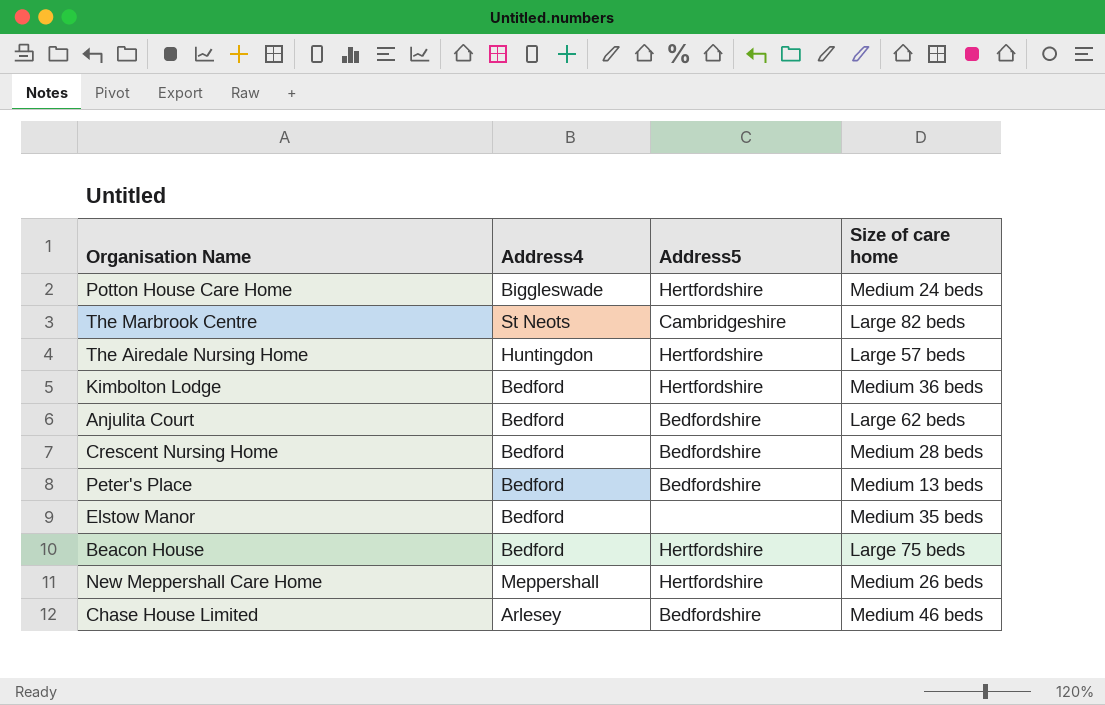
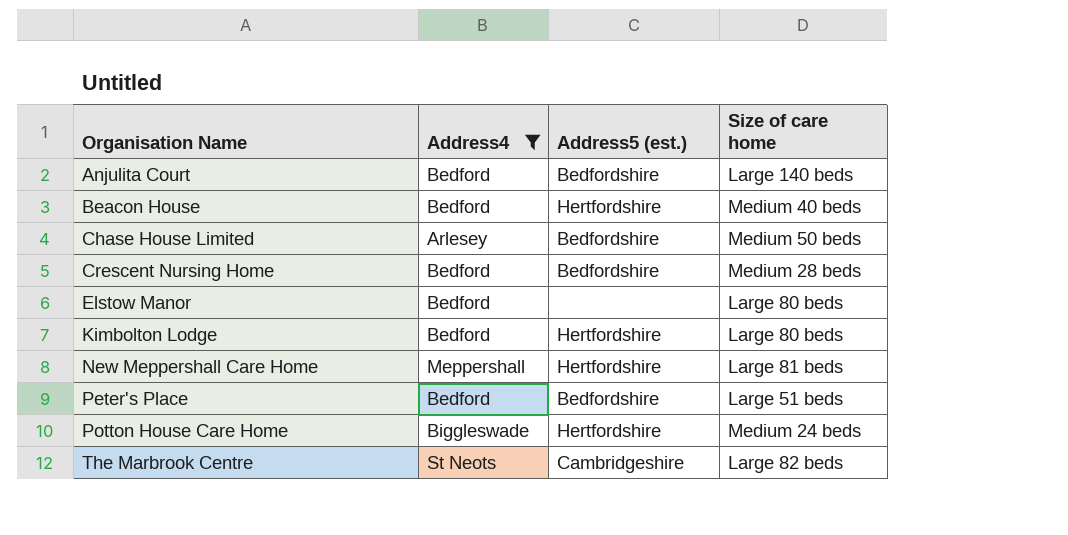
filter: none -> Address4 != Huntingdon
row order: none -> Organisation Name ascending
column name: Address5 -> Address5 (est.)
Anjulita Court | Size of care home: Large 62 beds -> Large 140 beds
Beacon House | Size of care home: Large 75 beds -> Medium 40 beds
Chase House Limited | Size of care home: Medium 46 beds -> Medium 50 beds
Elstow Manor | Size of care home: Medium 35 beds -> Large 80 beds
Kimbolton Lodge | Size of care home: Medium 36 beds -> Large 80 beds
New Meppershall Care Home | Size of care home: Medium 26 beds -> Large 81 beds
Peter's Place | Size of care home: Medium 13 beds -> Large 51 beds

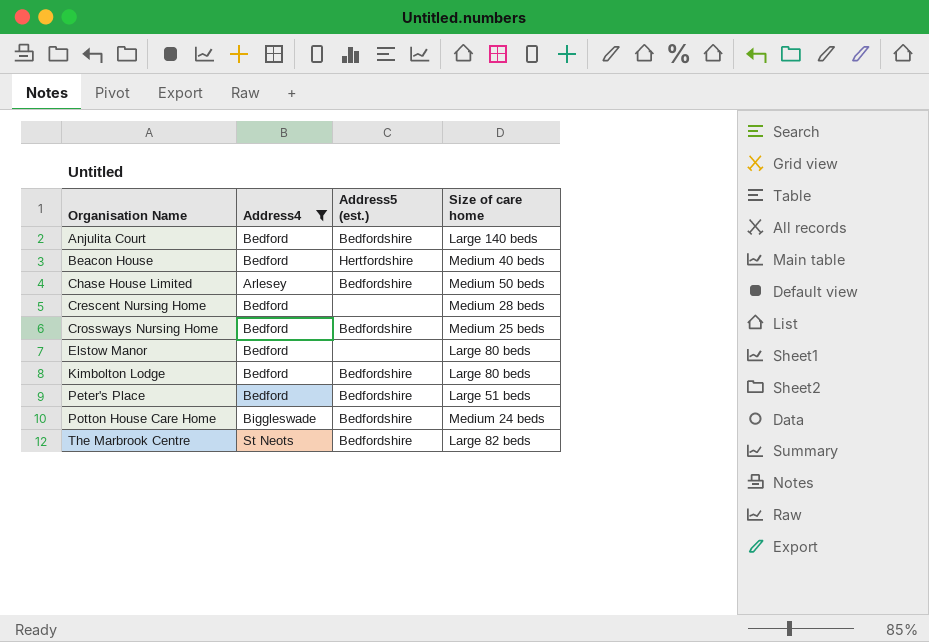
row New Meppershall Care Home: Meppershall | Hertfordshire | Large 81 beds -> none
Crescent Nursing Home | Address5 (est.): Bedfordshire -> none
row Crossways Nursing Home: none -> Bedford | Bedfordshire | Medium 25 beds
Kimbolton Lodge | Address5 (est.): Hertfordshire -> Bedfordshire
Potton House Care Home | Address5 (est.): Hertfordshire -> Bedfordshire
The Marbrook Centre | Address5 (est.): Cambridgeshire -> Bedfordshire

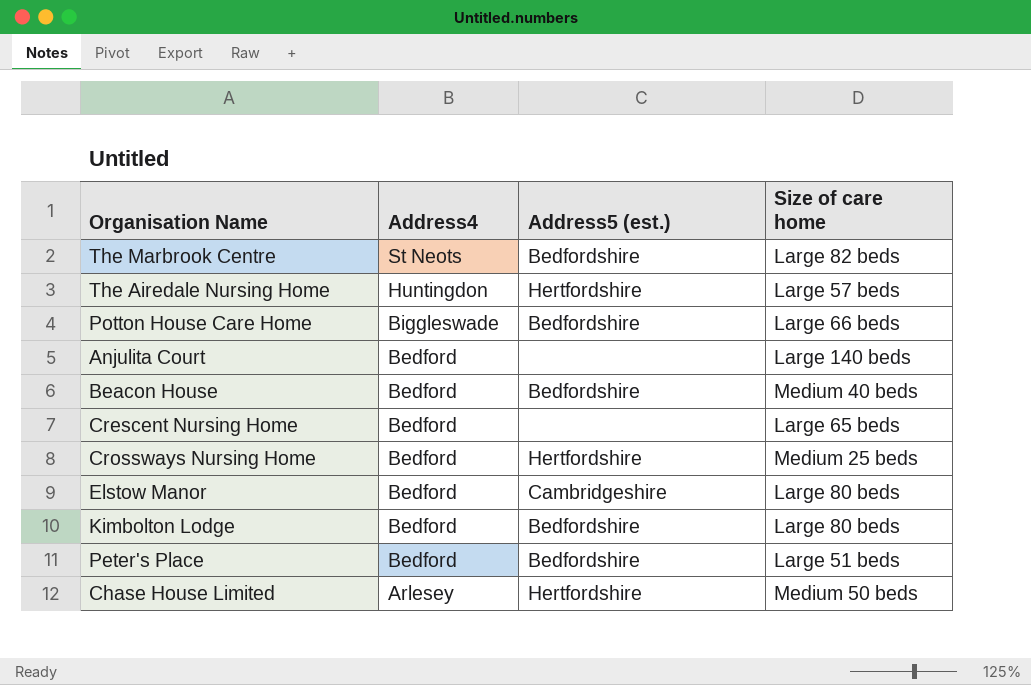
filter: Address4 != Huntingdon -> none
row order: Organisation Name ascending -> Address4 descending
Potton House Care Home | Size of care home: Medium 24 beds -> Large 66 beds
Anjulita Court | Address5 (est.): Bedfordshire -> none
Beacon House | Address5 (est.): Hertfordshire -> Bedfordshire
Crescent Nursing Home | Size of care home: Medium 28 beds -> Large 65 beds
Crossways Nursing Home | Address5 (est.): Bedfordshire -> Hertfordshire
Elstow Manor | Address5 (est.): none -> Cambridgeshire
Chase House Limited | Address5 (est.): Bedfordshire -> Hertfordshire

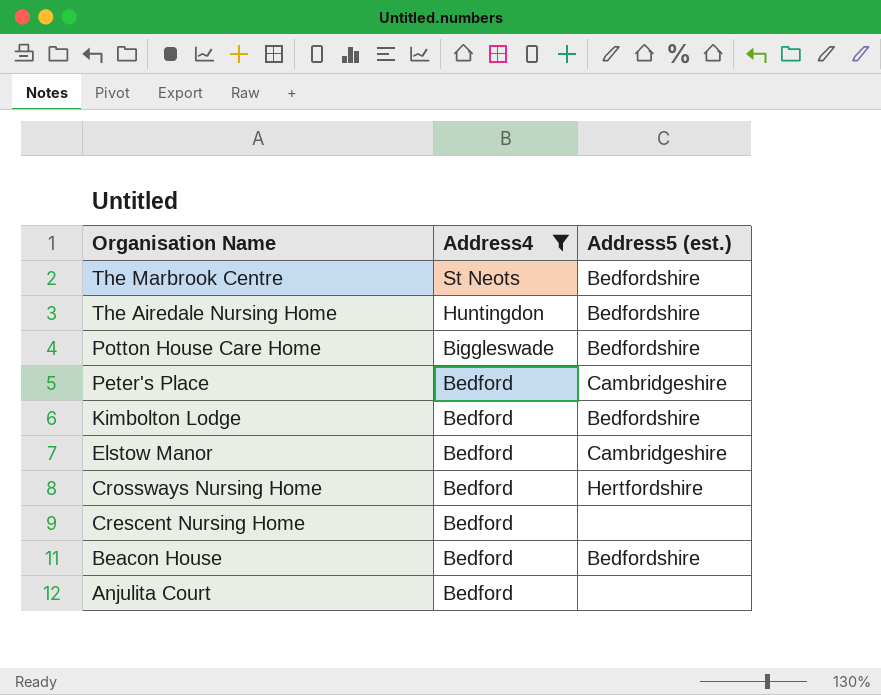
filter: none -> Address4 != Arlesey
row order: Address4 descending -> Organisation Name descending
column Size of care home | position: 4 -> none
The Airedale Nursing Home | Address5 (est.): Hertfordshire -> Bedfordshire
Peter's Place | Address5 (est.): Bedfordshire -> Cambridgeshire

